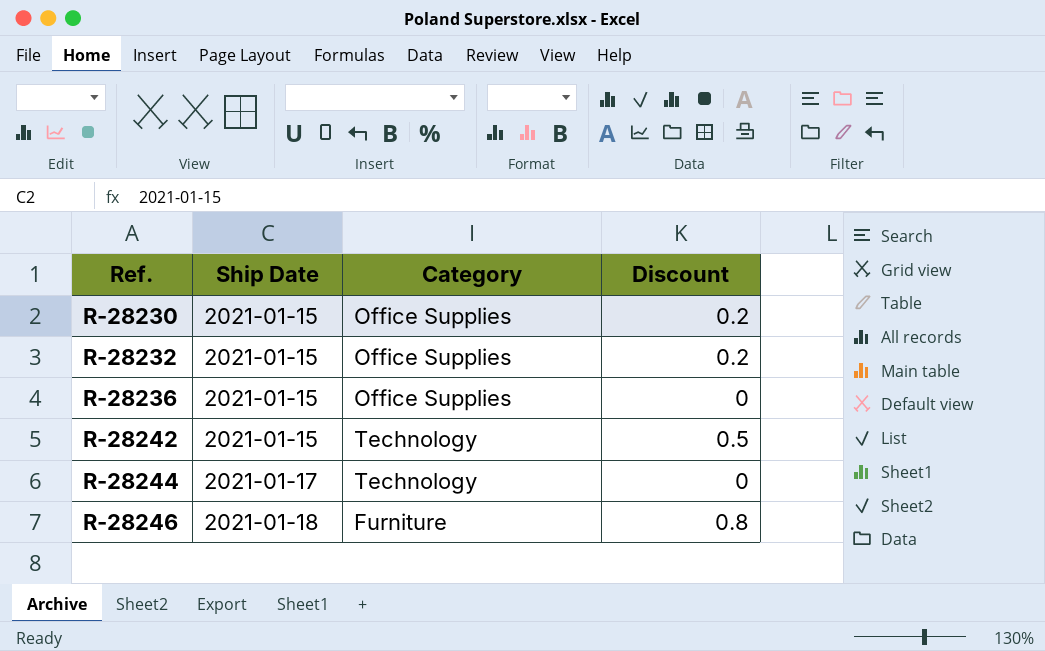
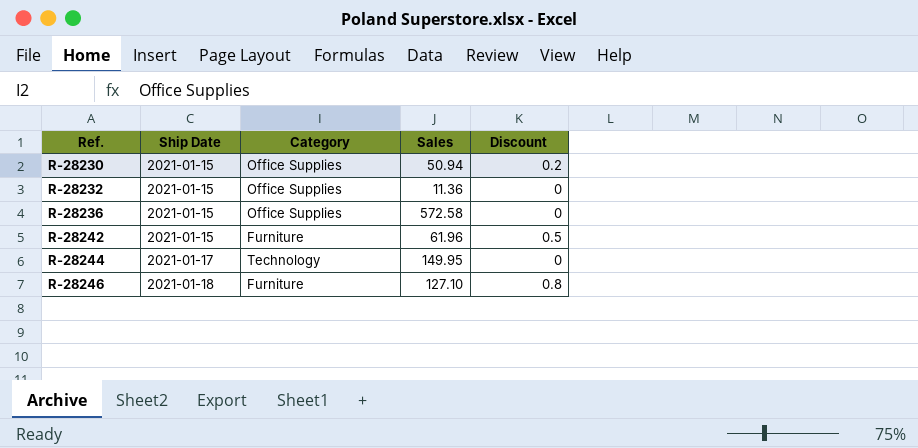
column Sales | position: none -> 4
R-28232 | Discount: 0.2 -> 0
R-28242 | Category: Technology -> Furniture

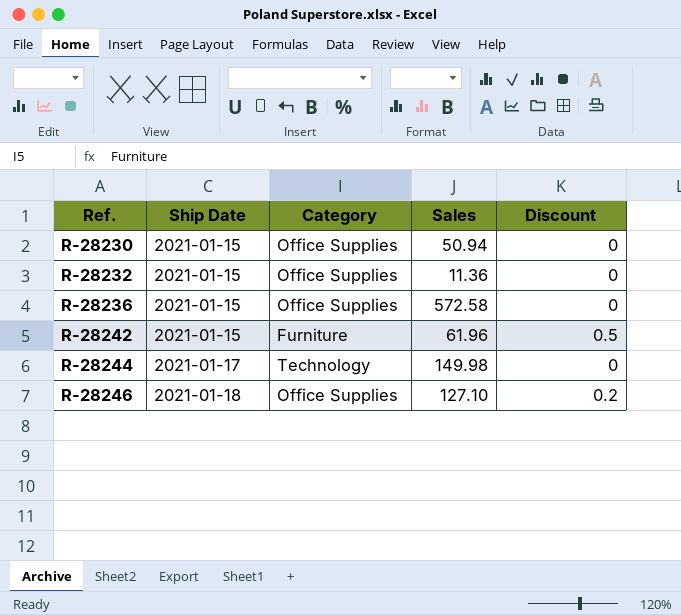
R-28230 | Discount: 0.2 -> 0
R-28244 | Sales: 149.95 -> 149.98
R-28246 | Category: Furniture -> Office Supplies
R-28246 | Discount: 0.8 -> 0.2

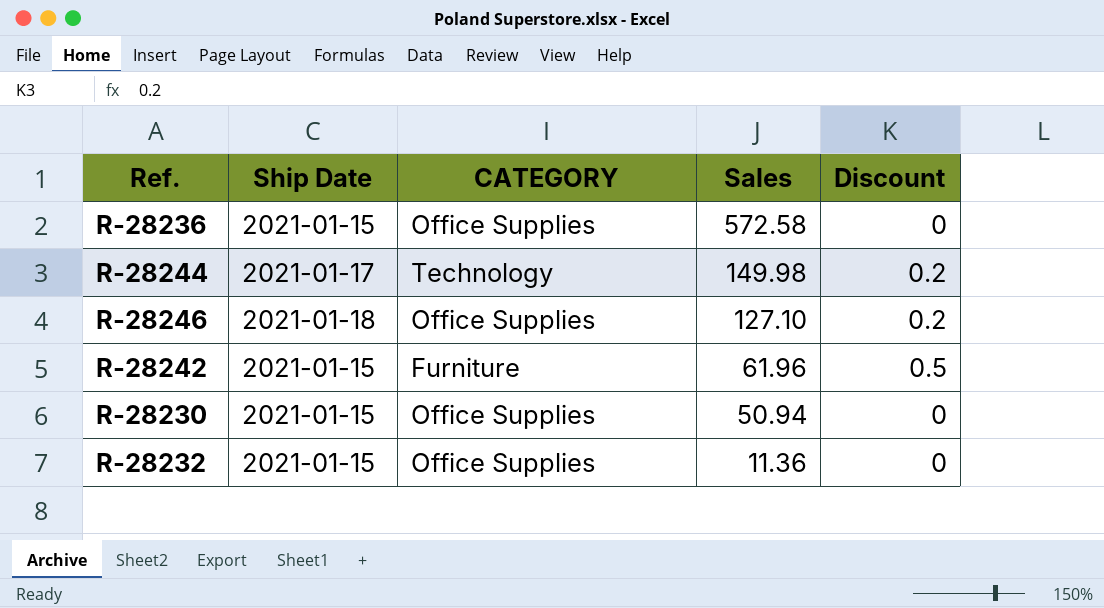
row order: Ref. ascending -> Sales descending
column name: Category -> CATEGORY
R-28244 | Discount: 0 -> 0.2

